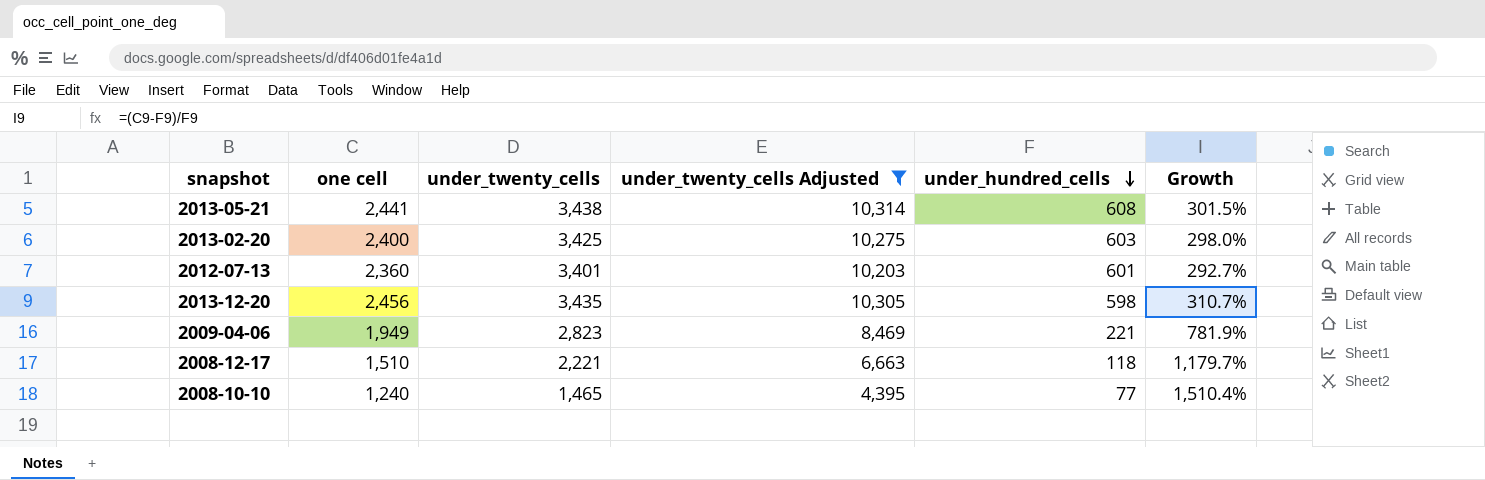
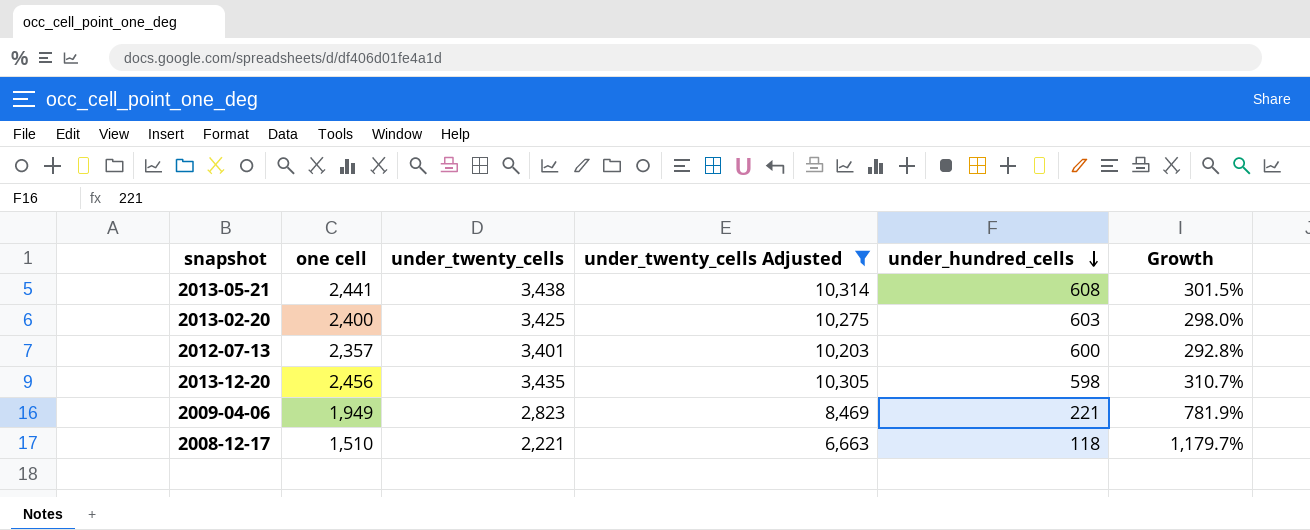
row 2008-10-10: 1,240 | 1,465 | 4,395 | 77 | 1,510.4% -> none
2012-07-13 | one cell: 2,360 -> 2,357
2012-07-13 | under_hundred_cells: 601 -> 600
2012-07-13 | Growth: 292.7% -> 292.8%

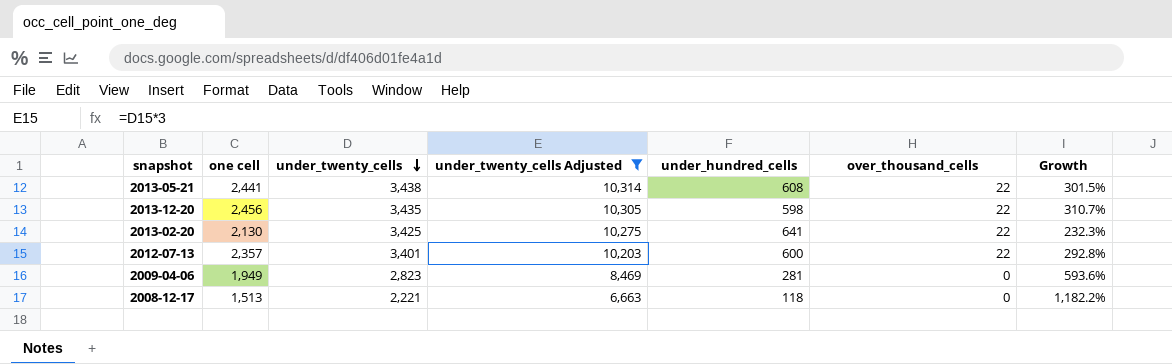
row order: under_hundred_cells descending -> under_twenty_cells descending
column over_thousand_cells | position: none -> 6
2013-02-20 | one cell: 2,400 -> 2,130
2013-02-20 | under_hundred_cells: 603 -> 641
2013-02-20 | Growth: 298.0% -> 232.3%
2009-04-06 | under_hundred_cells: 221 -> 281
2009-04-06 | Growth: 781.9% -> 593.6%
2008-12-17 | one cell: 1,510 -> 1,513
2008-12-17 | Growth: 1,179.7% -> 1,182.2%

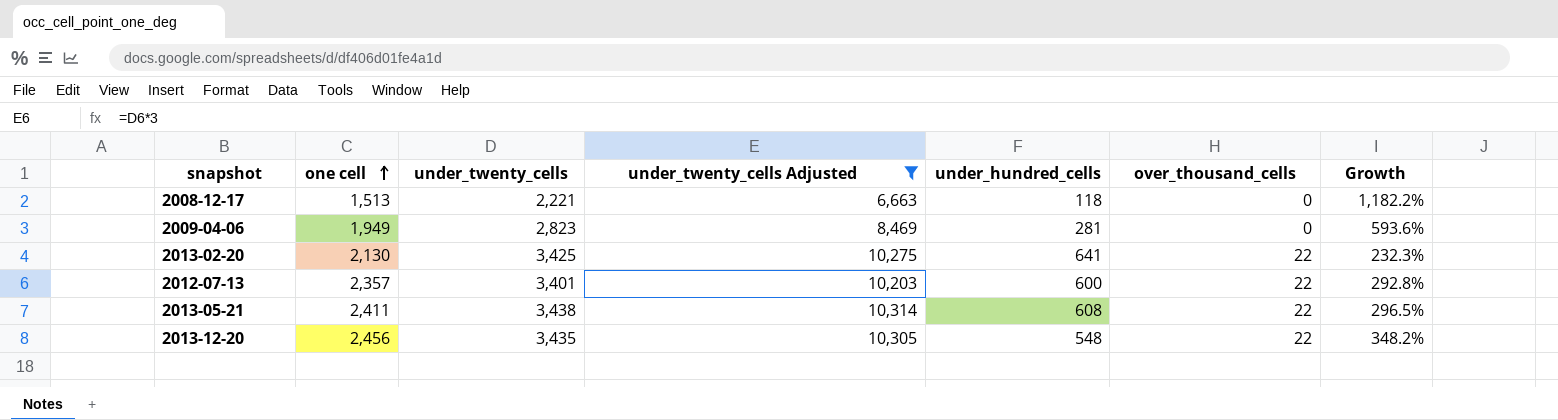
row order: under_twenty_cells descending -> one cell ascending
2013-05-21 | one cell: 2,441 -> 2,411
2013-05-21 | Growth: 301.5% -> 296.5%
2013-12-20 | under_hundred_cells: 598 -> 548
2013-12-20 | Growth: 310.7% -> 348.2%

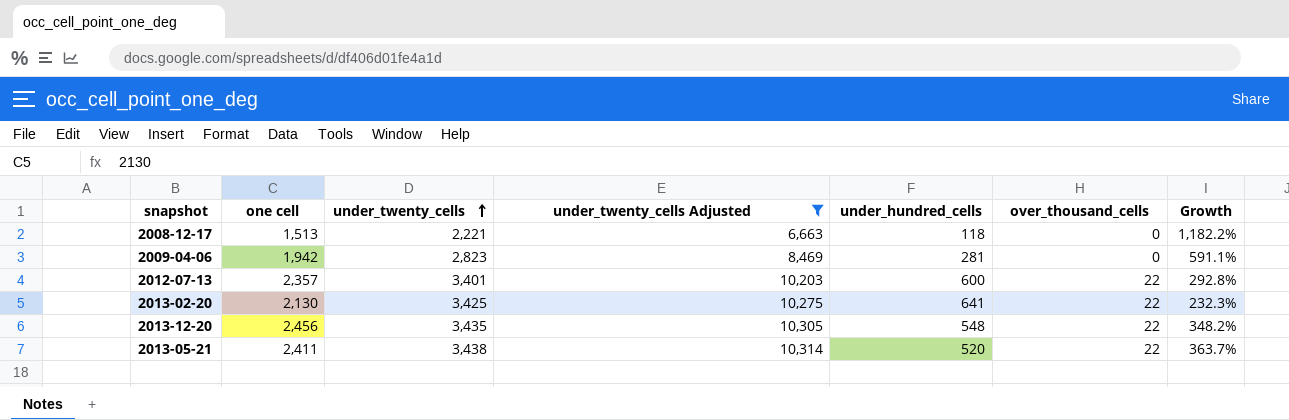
row order: one cell ascending -> under_twenty_cells ascending
2009-04-06 | one cell: 1,949 -> 1,942
2009-04-06 | Growth: 593.6% -> 591.1%
2013-05-21 | under_hundred_cells: 608 -> 520
2013-05-21 | Growth: 296.5% -> 363.7%

